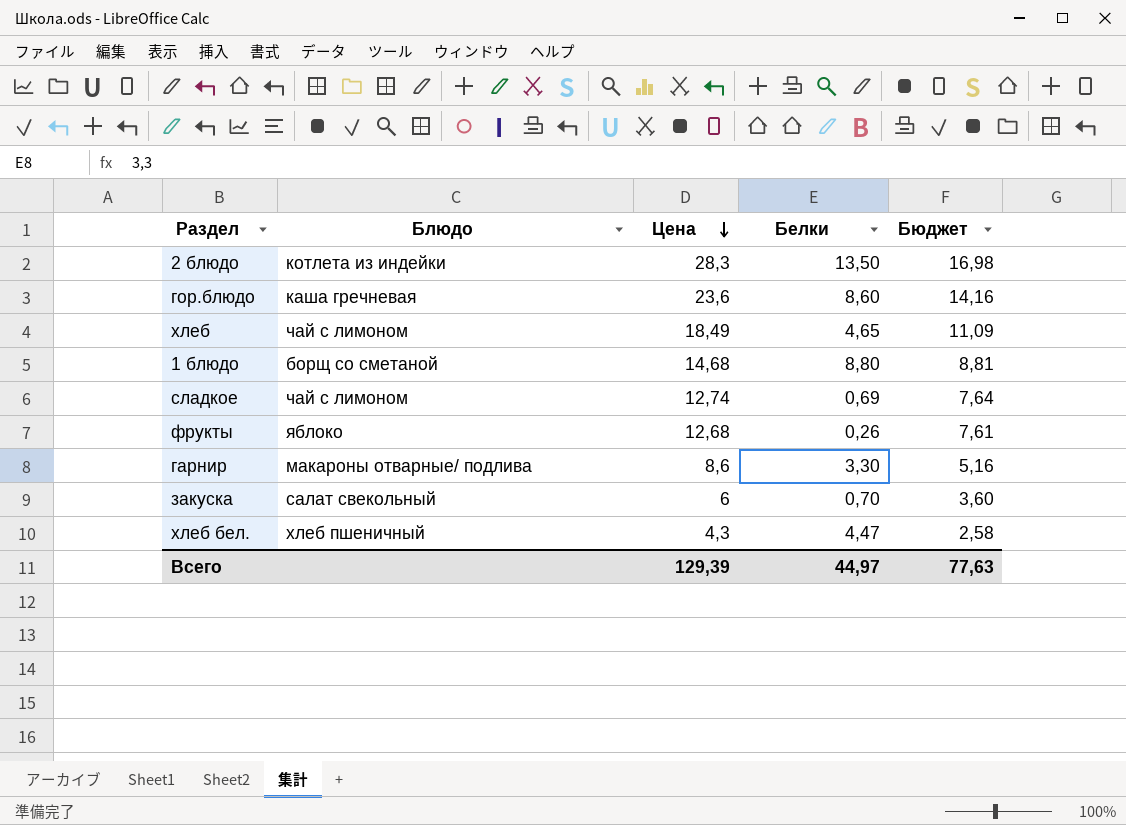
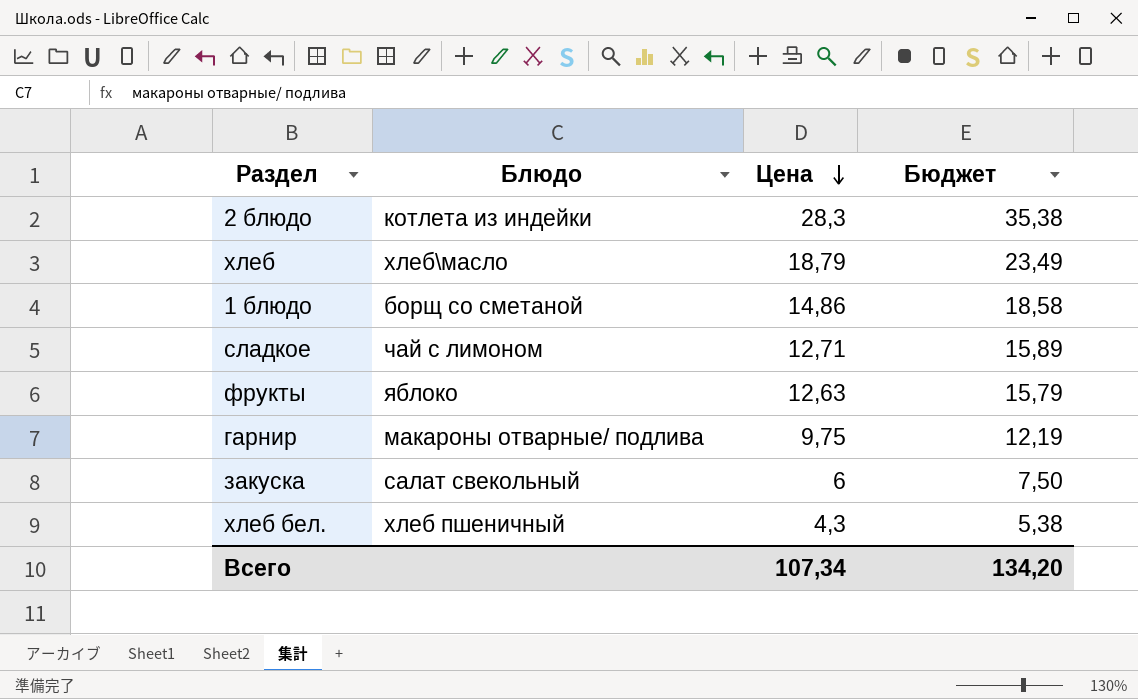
column Белки | position: 4 -> none
column Бюджет | formula: [Цена] * 0,6 -> [Цена] * 1,25
row гор.блюдо: каша гречневая | 23,6 | 8,60 | 14,16 -> none
хлеб | Блюдо: чай с лимоном -> хлеб\масло
хлеб | Цена: 18,49 -> 18,79
1 блюдо | Цена: 14,68 -> 14,86
сладкое | Цена: 12,74 -> 12,71
фрукты | Цена: 12,68 -> 12,63
гарнир | Цена: 8,6 -> 9,75
Всего | Цена: 129,39 -> 107,34
Всего | Бюджет: 77,63 -> 134,20

